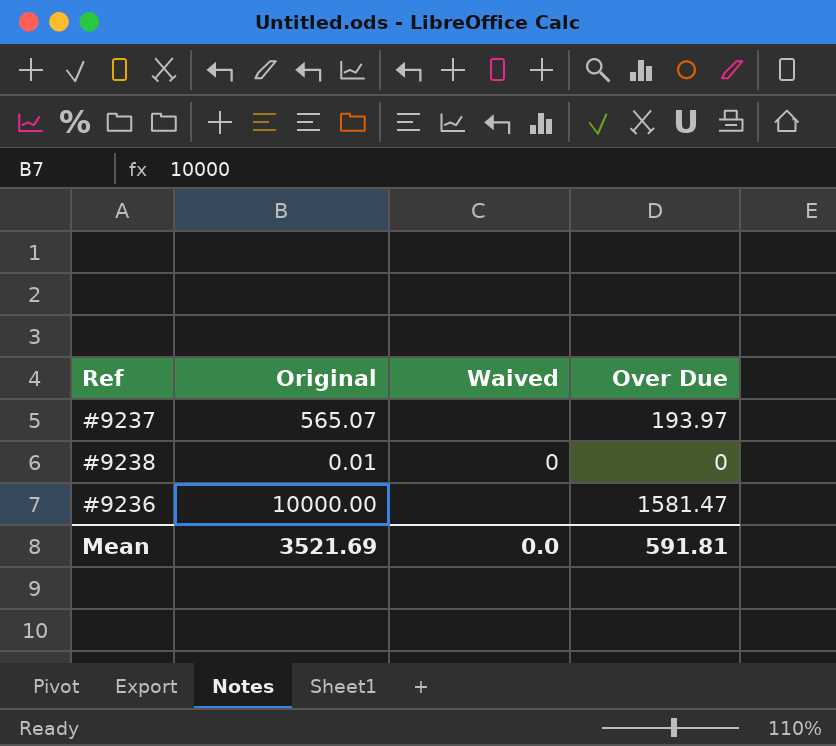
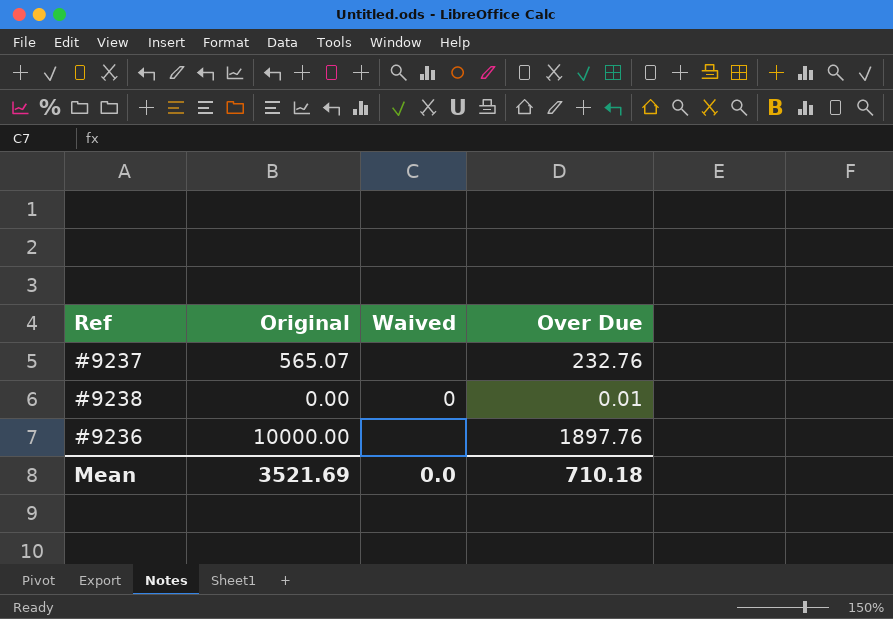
#9237 | Over Due: 193.97 -> 232.76
#9238 | Original: 0.01 -> 0.00
#9238 | Over Due: 0 -> 0.01
#9236 | Over Due: 1581.47 -> 1897.76
Mean | Over Due: 591.81 -> 710.18

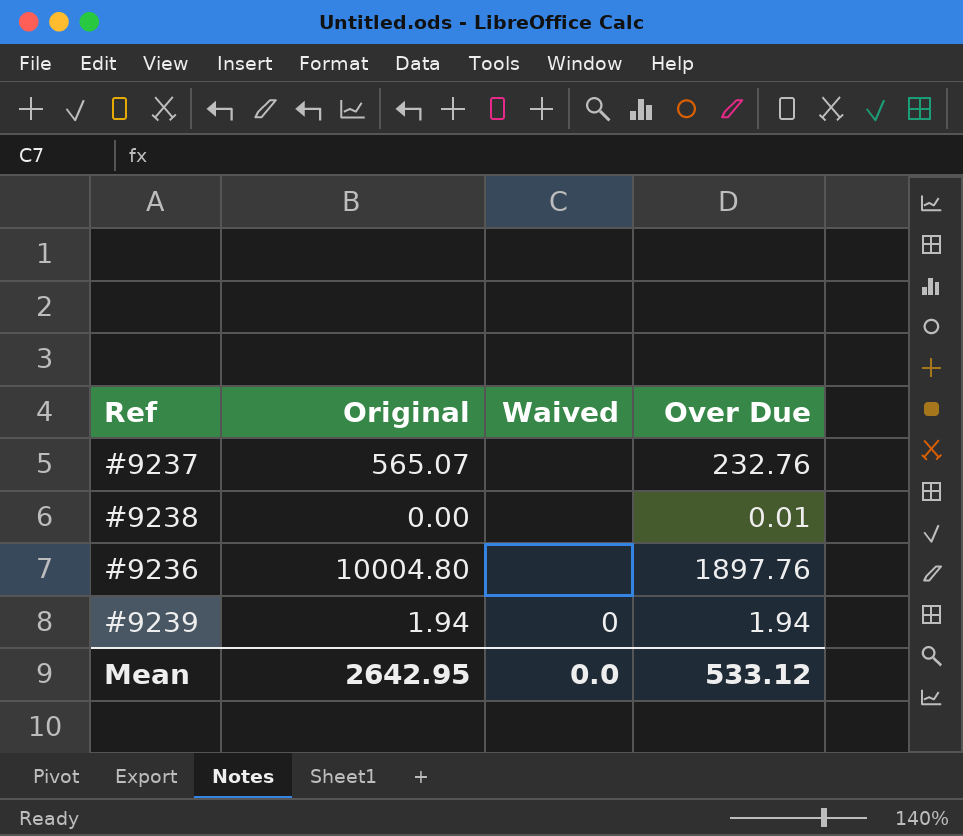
#9238 | Waived: 0 -> none
#9236 | Original: 10000.00 -> 10004.80
row #9239: none -> 1.94 | 0 | 1.94
Mean | Original: 3521.69 -> 2642.95
Mean | Over Due: 710.18 -> 533.12

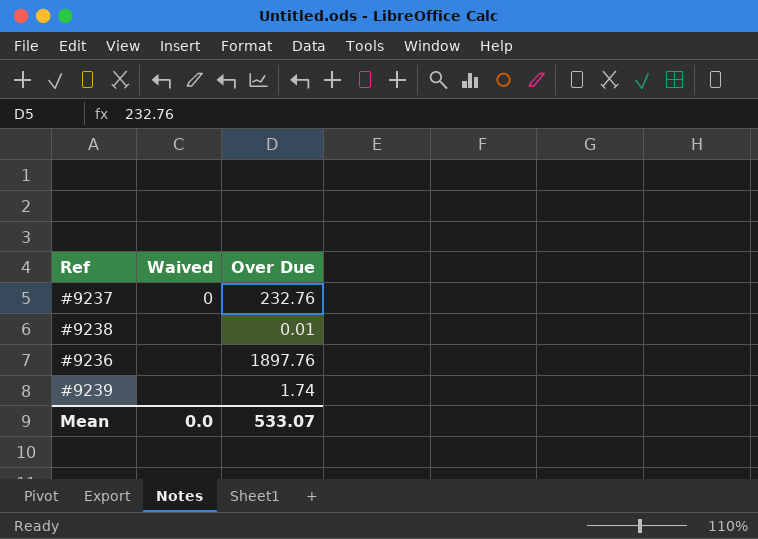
column Original | position: 2 -> none
#9237 | Waived: none -> 0
#9239 | Waived: 0 -> none
#9239 | Over Due: 1.94 -> 1.74
Mean | Over Due: 533.12 -> 533.07

